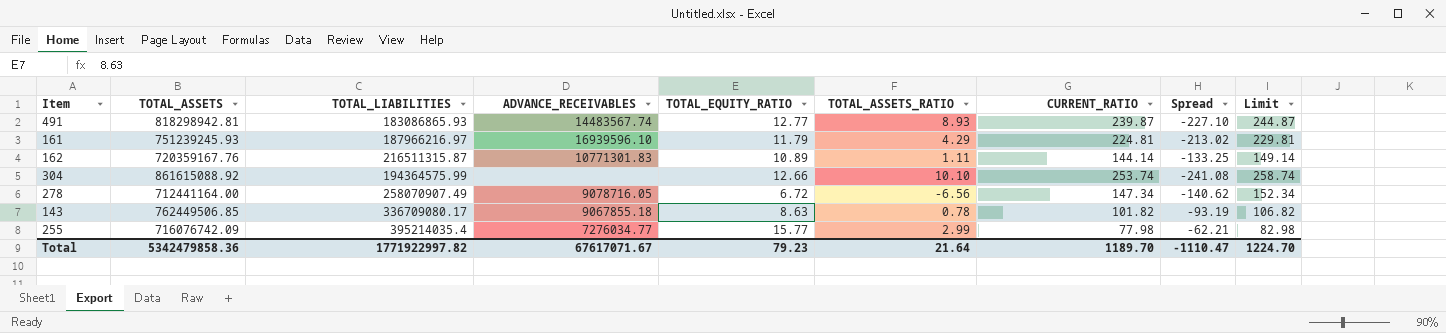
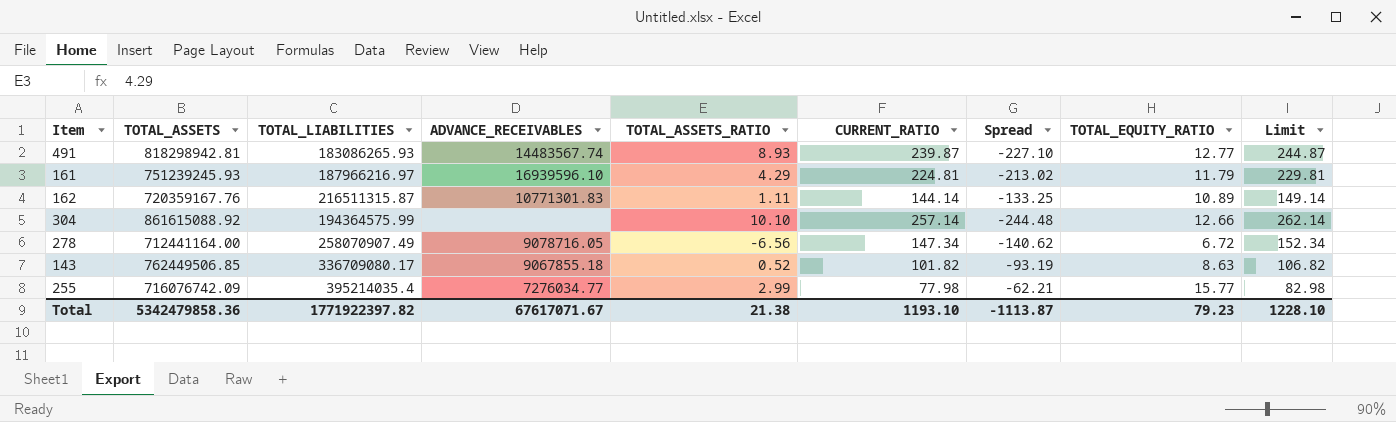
column TOTAL_EQUITY_RATIO | position: 5 -> 8
491 | TOTAL_LIABILITIES: 183086865.93 -> 183086265.93
304 | CURRENT_RATIO: 253.74 -> 257.14
304 | Spread: -241.08 -> -244.48
304 | Limit: 258.74 -> 262.14
143 | TOTAL_ASSETS_RATIO: 0.78 -> 0.52
Total | TOTAL_LIABILITIES: 1771922997.82 -> 1771922397.82
Total | TOTAL_ASSETS_RATIO: 21.64 -> 21.38
Total | CURRENT_RATIO: 1189.70 -> 1193.10
Total | Spread: -1110.47 -> -1113.87
Total | Limit: 1224.70 -> 1228.10

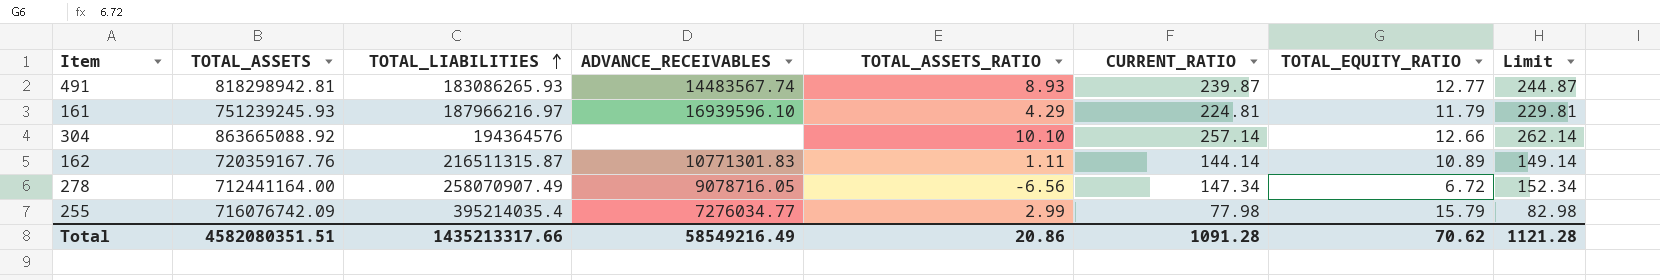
row order: none -> TOTAL_LIABILITIES ascending
column Spread | formula: [TOTAL_EQUITY_RATIO] - [CURRENT_RATIO] -> none
row 143: 762449506.85 | 336709080.17 | 9067855.18 | 0.52 | 101.82 | -93.19 | 8.63 | 106.82 -> none
304 | TOTAL_ASSETS: 861615088.92 -> 863665088.92
304 | TOTAL_LIABILITIES: 194364575.99 -> 194364576
255 | TOTAL_EQUITY_RATIO: 15.77 -> 15.79
Total | TOTAL_ASSETS: 5342479858.36 -> 4582080351.51
Total | TOTAL_LIABILITIES: 1771922397.82 -> 1435213317.66
Total | ADVANCE_RECEIVABLES: 67617071.67 -> 58549216.49
Total | TOTAL_ASSETS_RATIO: 21.38 -> 20.86
Total | CURRENT_RATIO: 1193.10 -> 1091.28
Total | TOTAL_EQUITY_RATIO: 79.23 -> 70.62
Total | Limit: 1228.10 -> 1121.28

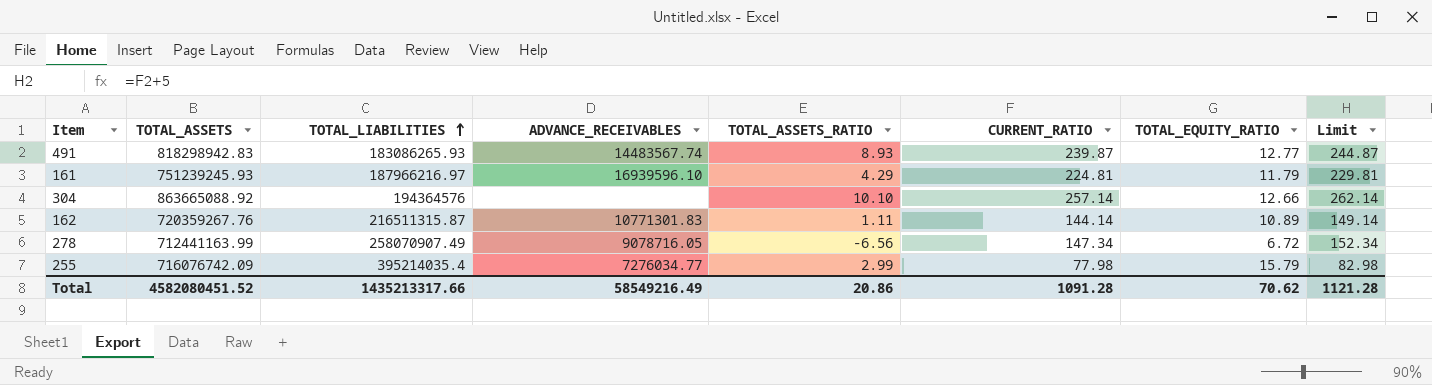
491 | TOTAL_ASSETS: 818298942.81 -> 818298942.83
162 | TOTAL_ASSETS: 720359167.76 -> 720359267.76
278 | TOTAL_ASSETS: 712441164.00 -> 712441163.99
Total | TOTAL_ASSETS: 4582080351.51 -> 4582080451.52

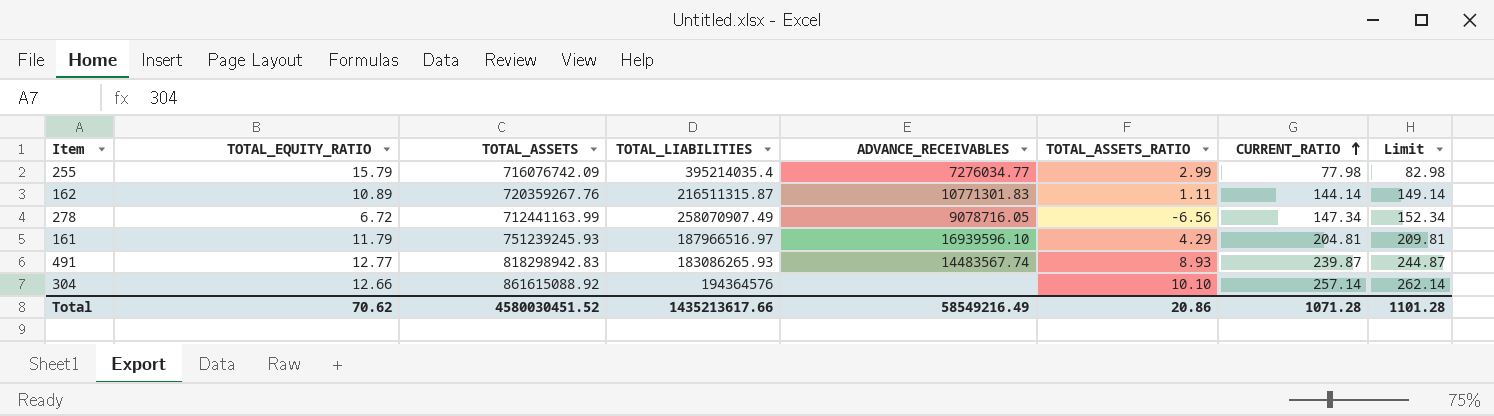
row order: TOTAL_LIABILITIES ascending -> CURRENT_RATIO ascending
column TOTAL_EQUITY_RATIO | position: 7 -> 2
161 | TOTAL_LIABILITIES: 187966216.97 -> 187966516.97
161 | CURRENT_RATIO: 224.81 -> 204.81
161 | Limit: 229.81 -> 209.81
304 | TOTAL_ASSETS: 863665088.92 -> 861615088.92
Total | TOTAL_ASSETS: 4582080451.52 -> 4580030451.52
Total | TOTAL_LIABILITIES: 1435213317.66 -> 1435213617.66
Total | CURRENT_RATIO: 1091.28 -> 1071.28
Total | Limit: 1121.28 -> 1101.28

